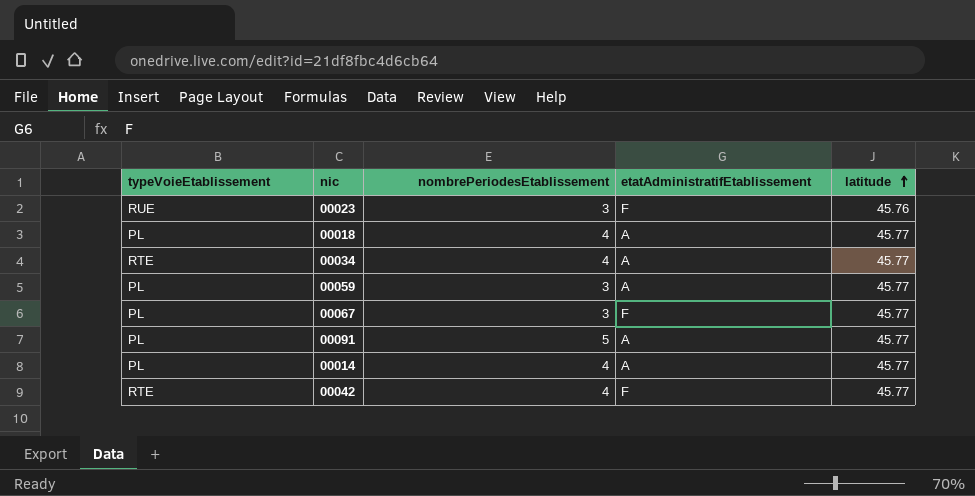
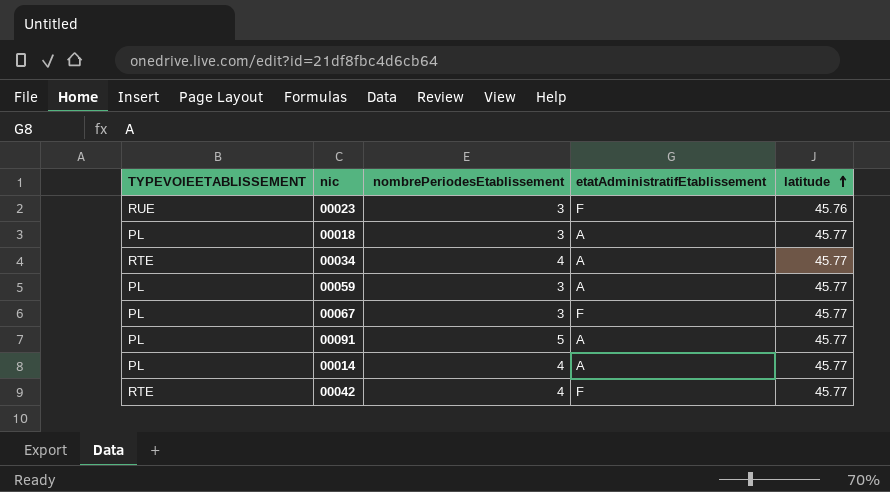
column name: typeVoieEtablissement -> TYPEVOIEETABLISSEMENT
00018 | nombrePeriodesEtablissement: 4 -> 3

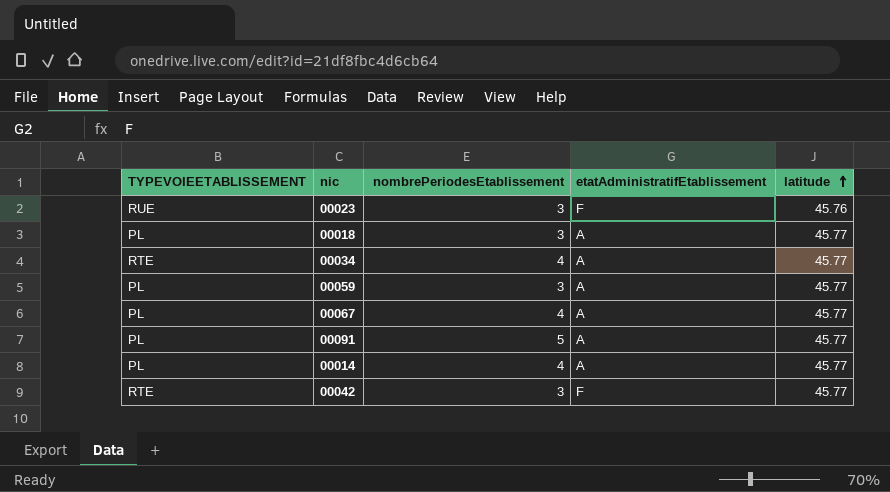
00067 | nombrePeriodesEtablissement: 3 -> 4
00067 | etatAdministratifEtablissement: F -> A
00042 | nombrePeriodesEtablissement: 4 -> 3

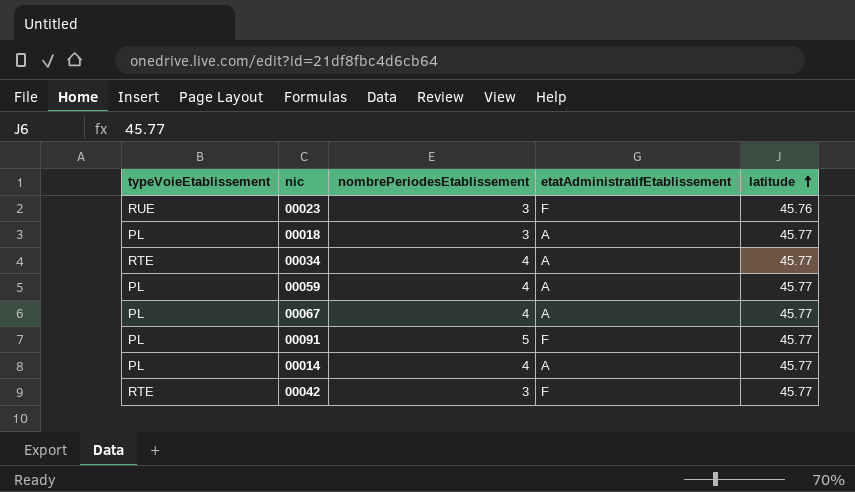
column name: TYPEVOIEETABLISSEMENT -> typeVoieEtablissement
00059 | nombrePeriodesEtablissement: 3 -> 4
00091 | etatAdministratifEtablissement: A -> F

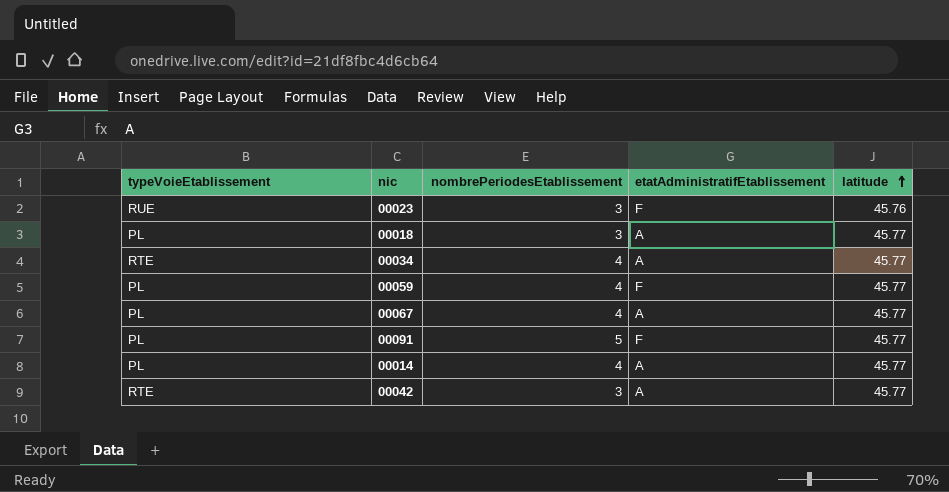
00059 | etatAdministratifEtablissement: A -> F
00042 | etatAdministratifEtablissement: F -> A

